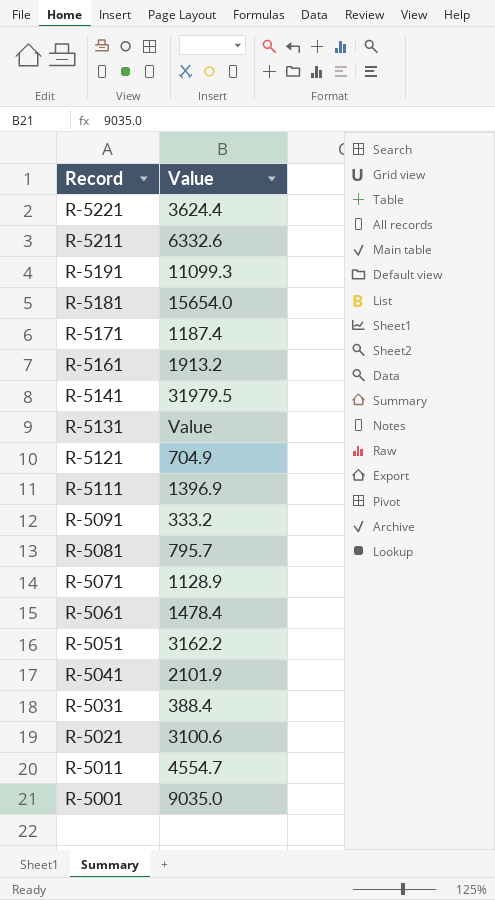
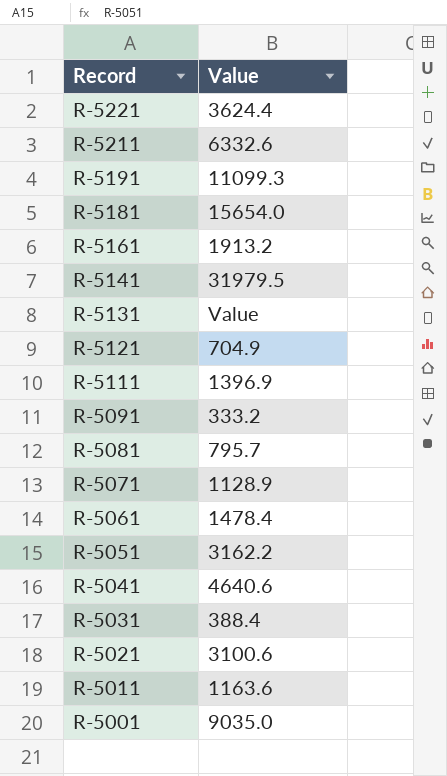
row R-5171: 1187.4 -> none
R-5041 | Value: 2101.9 -> 4640.6
R-5011 | Value: 4554.7 -> 1163.6

